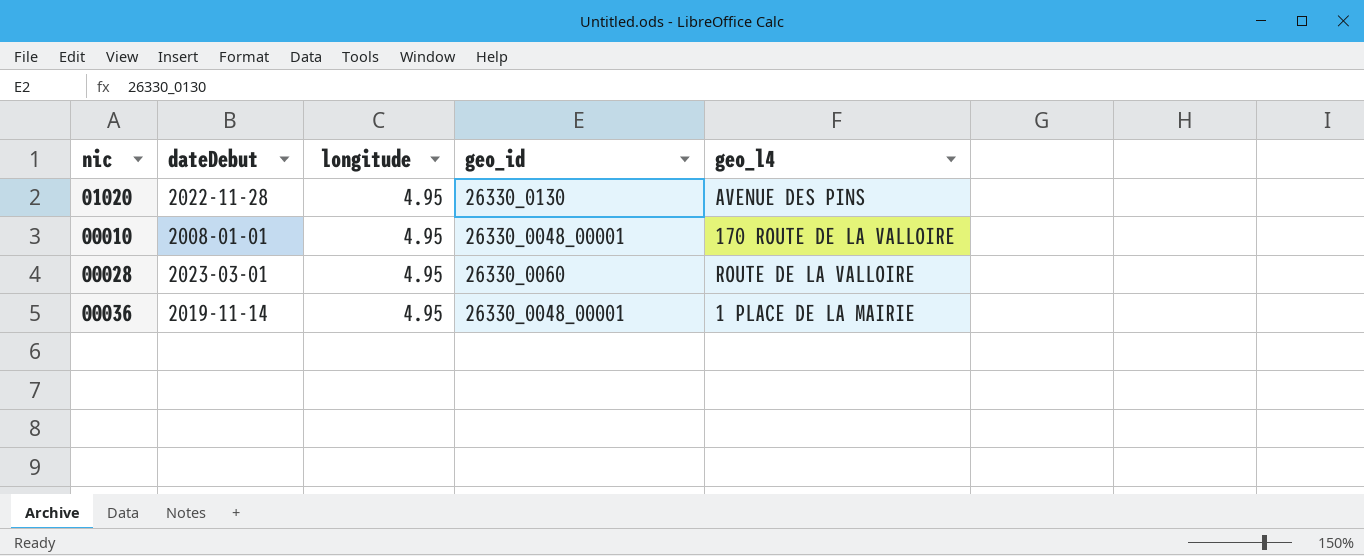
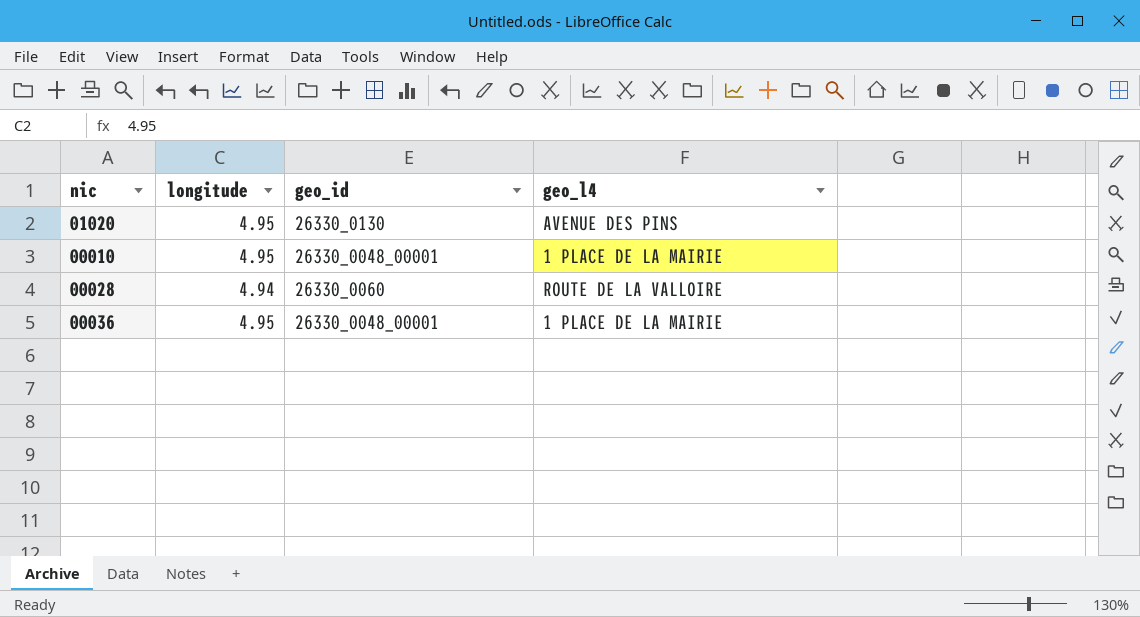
column dateDebut | position: 2 -> none
00010 | geo_l4: 170 ROUTE DE LA VALLOIRE -> 1 PLACE DE LA MAIRIE
00028 | longitude: 4.95 -> 4.94

